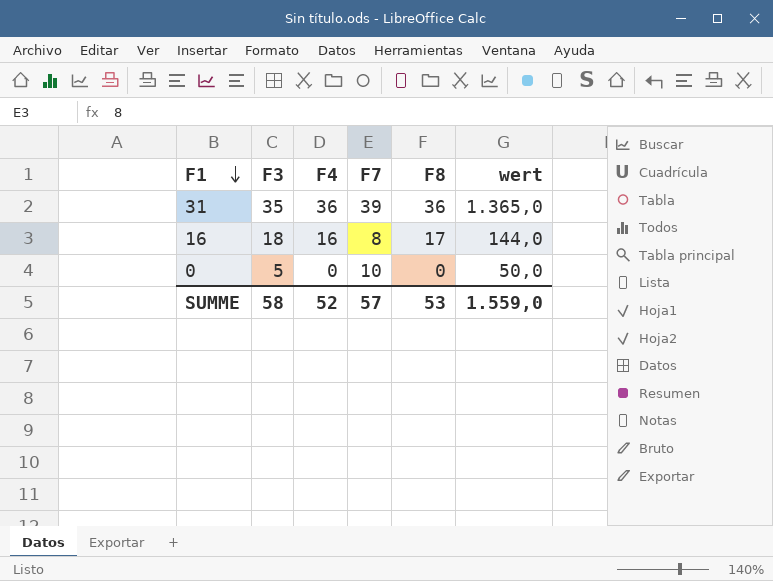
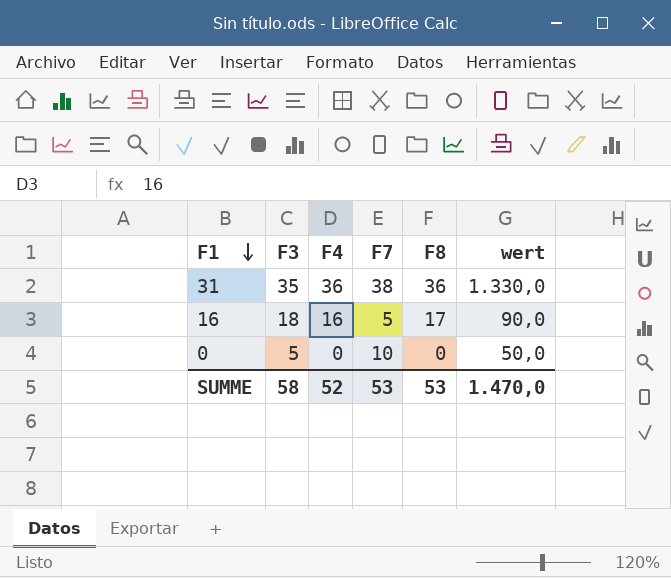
31 | F7: 39 -> 38
31 | wert: 1.365,0 -> 1.330,0
16 | F7: 8 -> 5
16 | wert: 144,0 -> 90,0
SUMME | F7: 57 -> 53
SUMME | wert: 1.559,0 -> 1.470,0

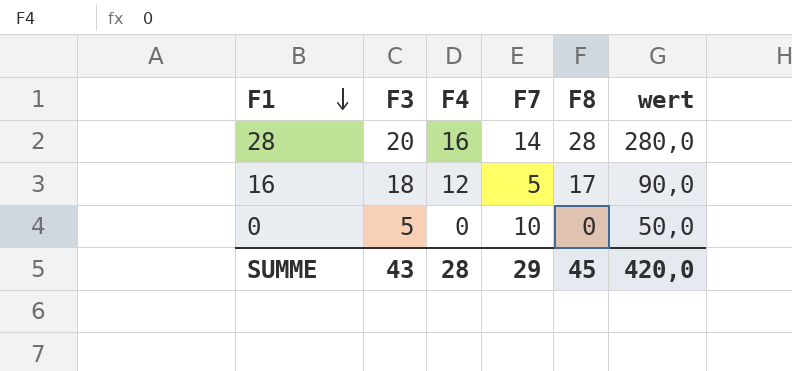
row 31: 35 | 36 | 38 | 36 | 1.330,0 -> none
row 28: none -> 20 | 16 | 14 | 28 | 280,0
16 | F4: 16 -> 12
SUMME | F3: 58 -> 43
SUMME | F4: 52 -> 28
SUMME | F7: 53 -> 29
SUMME | F8: 53 -> 45
SUMME | wert: 1.470,0 -> 420,0

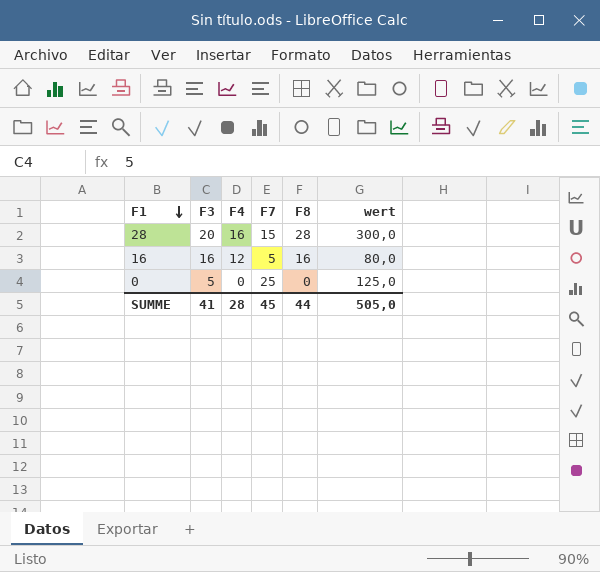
28 | F7: 14 -> 15
28 | wert: 280,0 -> 300,0
16 | F3: 18 -> 16
16 | F8: 17 -> 16
16 | wert: 90,0 -> 80,0
0 | F7: 10 -> 25
0 | wert: 50,0 -> 125,0
SUMME | F3: 43 -> 41
SUMME | F7: 29 -> 45
SUMME | F8: 45 -> 44
SUMME | wert: 420,0 -> 505,0

